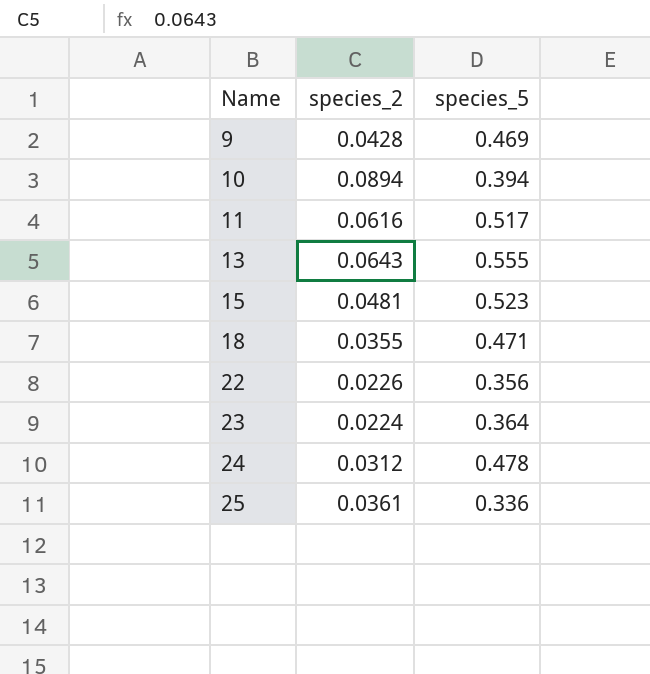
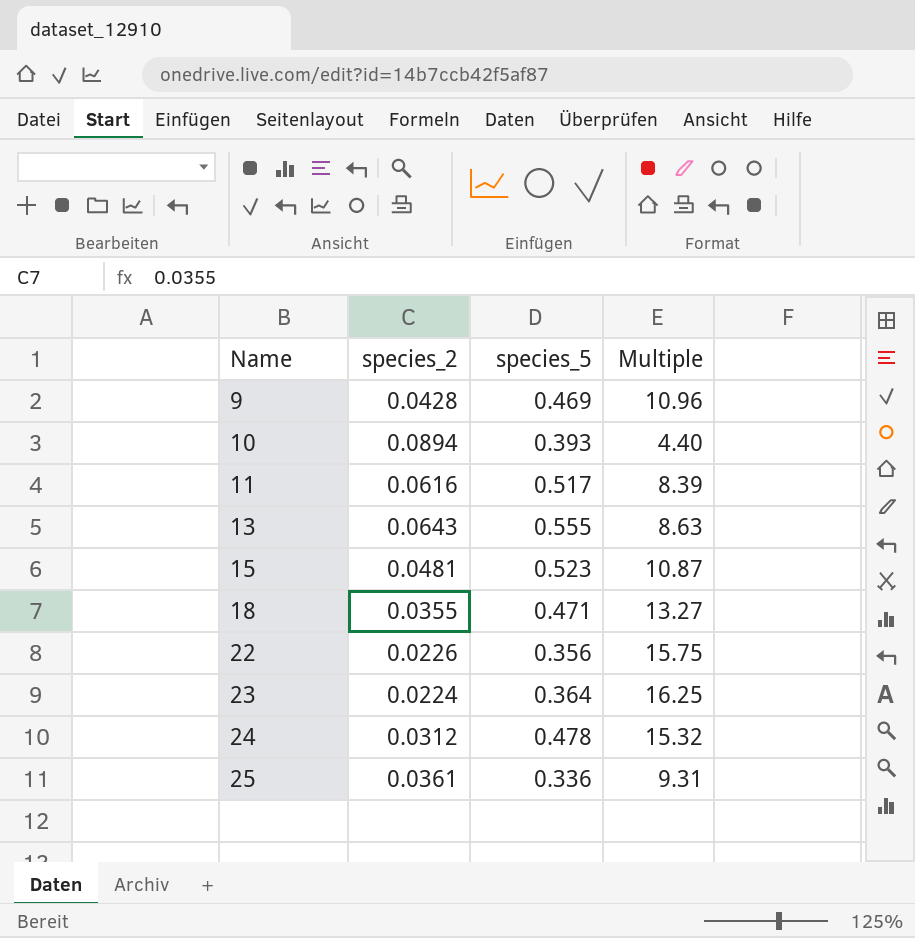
column Multiple | formula: none -> [species_5] / [species_2]
10 | species_5: 0.394 -> 0.393

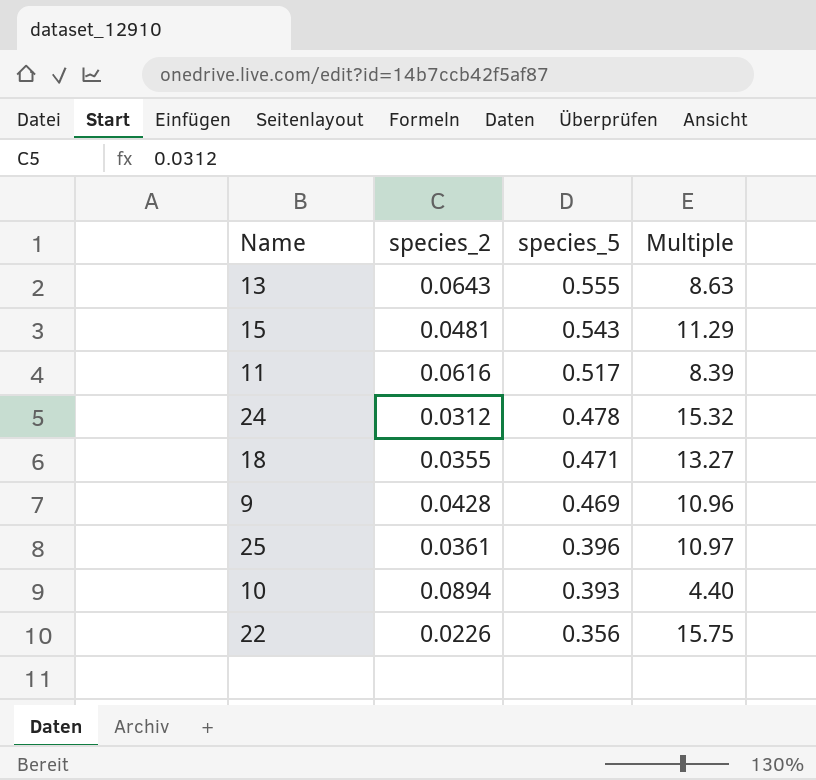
row order: Name ascending -> species_5 descending
row 23: 0.0224 | 0.364 | 16.25 -> none
15 | species_5: 0.523 -> 0.543
15 | Multiple: 10.87 -> 11.29
25 | species_5: 0.336 -> 0.396
25 | Multiple: 9.31 -> 10.97

